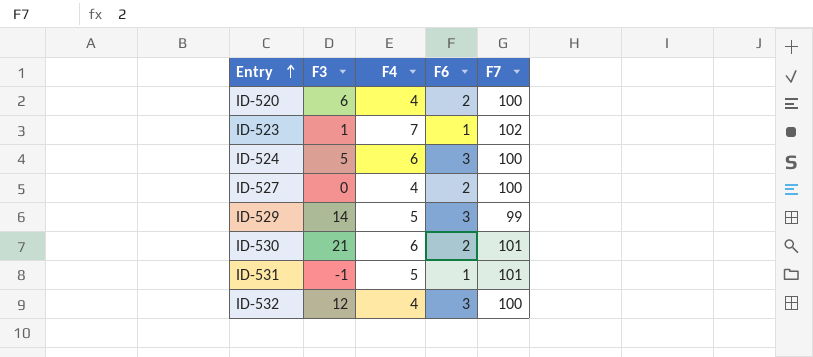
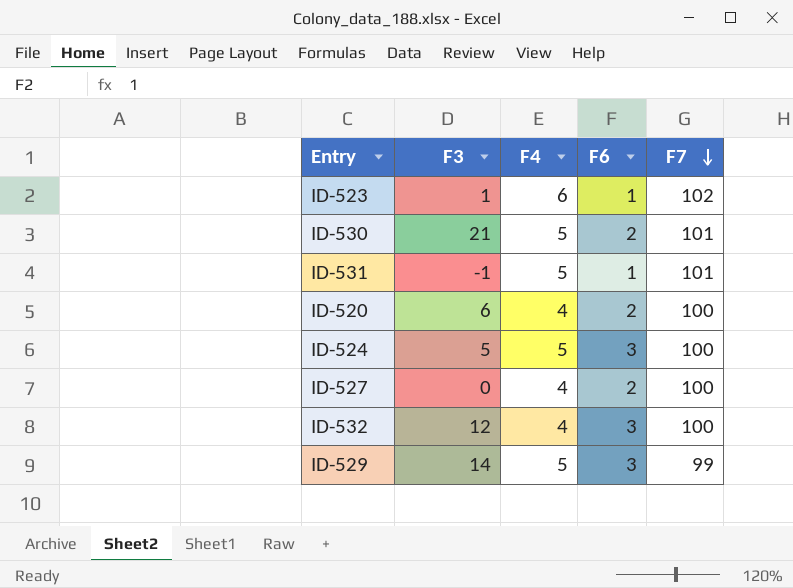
row order: Entry ascending -> F7 descending
ID-523 | F4: 7 -> 6
ID-530 | F4: 6 -> 5
ID-524 | F4: 6 -> 5

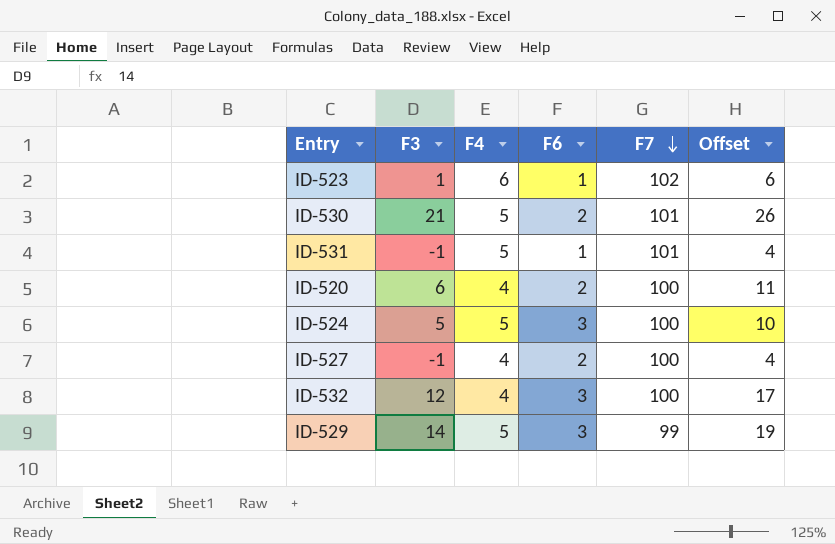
column Offset | formula: none -> [F3] + 5
ID-527 | F3: 0 -> -1

